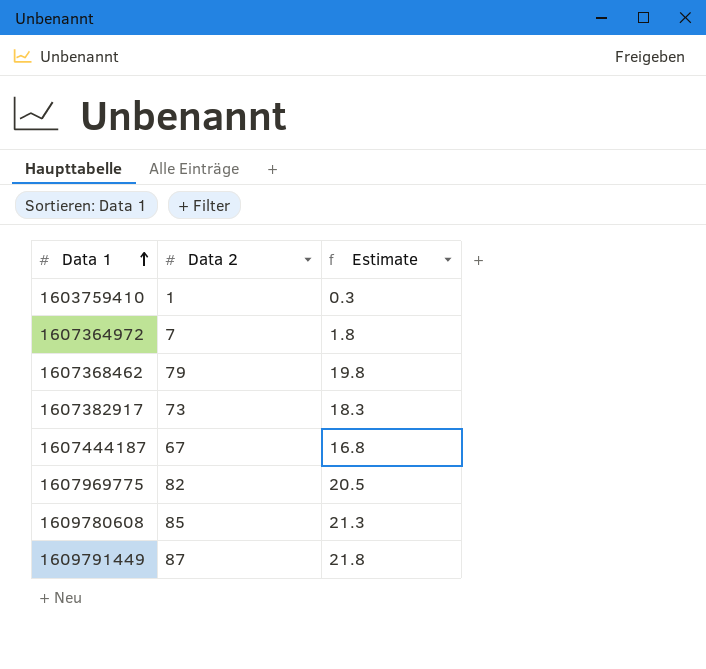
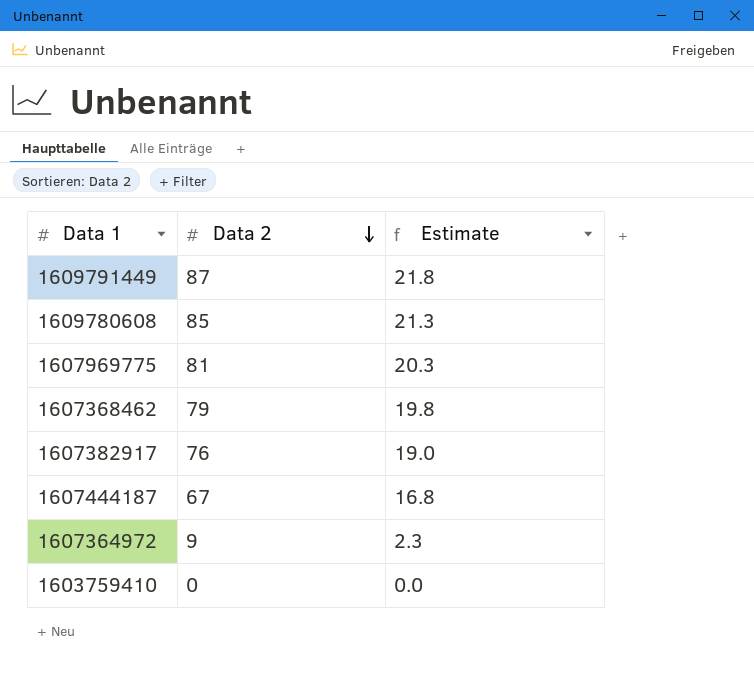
row order: Data 1 ascending -> Data 2 descending
1607969775 | Data 2: 82 -> 81
1607969775 | Estimate: 20.5 -> 20.3
1607382917 | Data 2: 73 -> 76
1607382917 | Estimate: 18.3 -> 19.0
1607364972 | Data 2: 7 -> 9
1607364972 | Estimate: 1.8 -> 2.3
1603759410 | Data 2: 1 -> 0
1603759410 | Estimate: 0.3 -> 0.0

